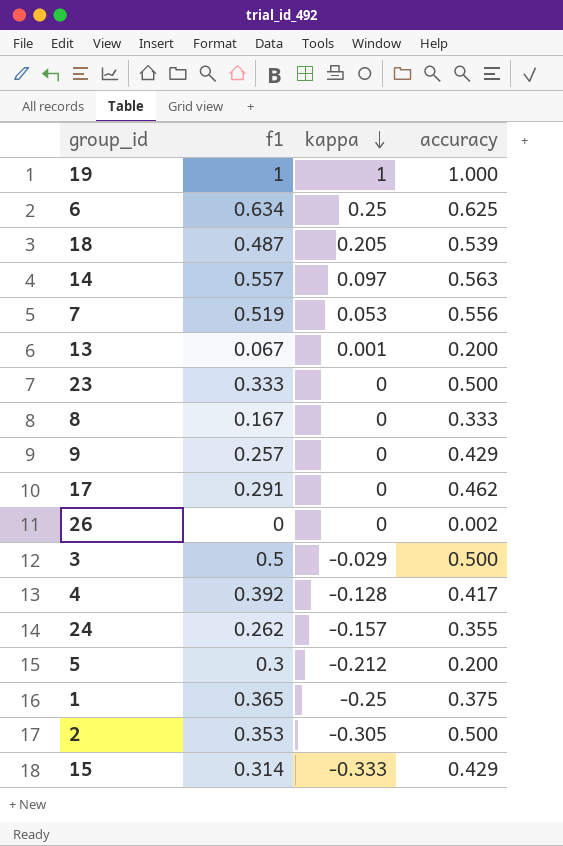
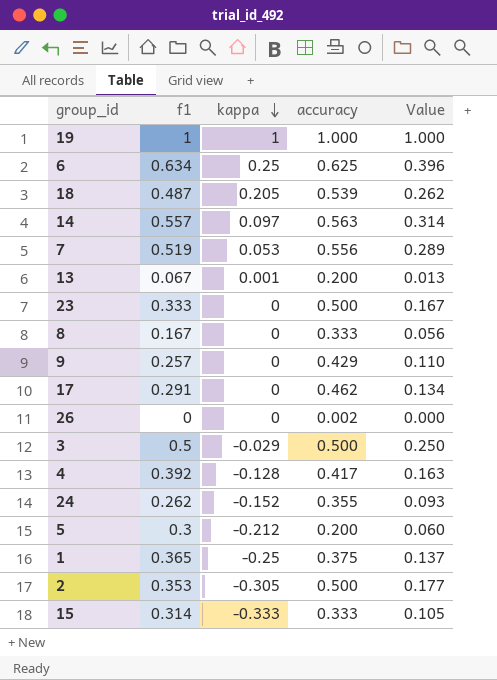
column Value | formula: none -> [f1] * [accuracy]
24 | kappa: -0.157 -> -0.152
15 | accuracy: 0.429 -> 0.333

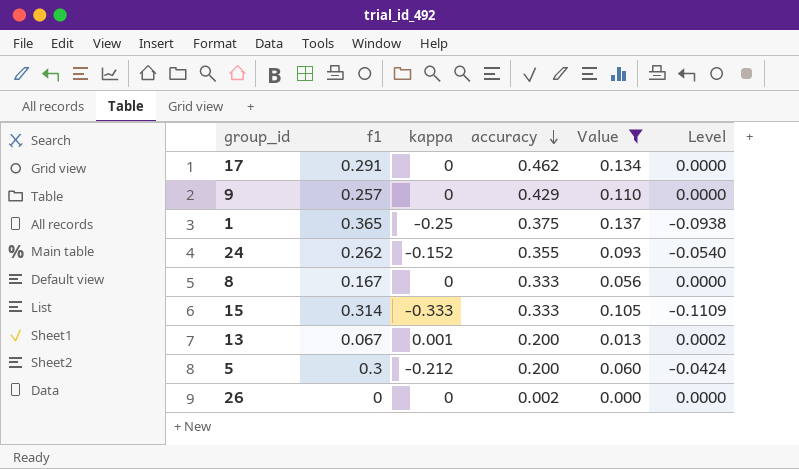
filter: none -> Value <= 0.137
row order: kappa descending -> accuracy descending
column Level | formula: none -> [kappa] * [accuracy]

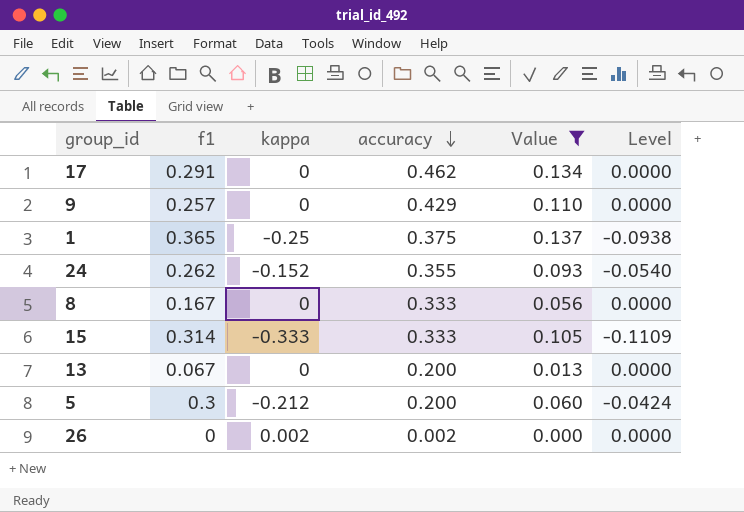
13 | kappa: 0.001 -> 0
13 | Level: 0.0002 -> 0.0000
26 | kappa: 0 -> 0.002

